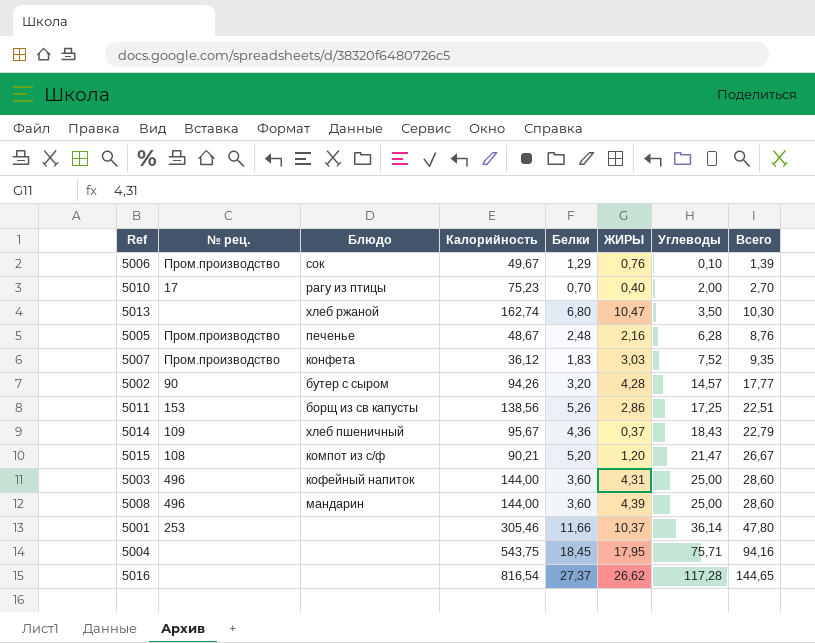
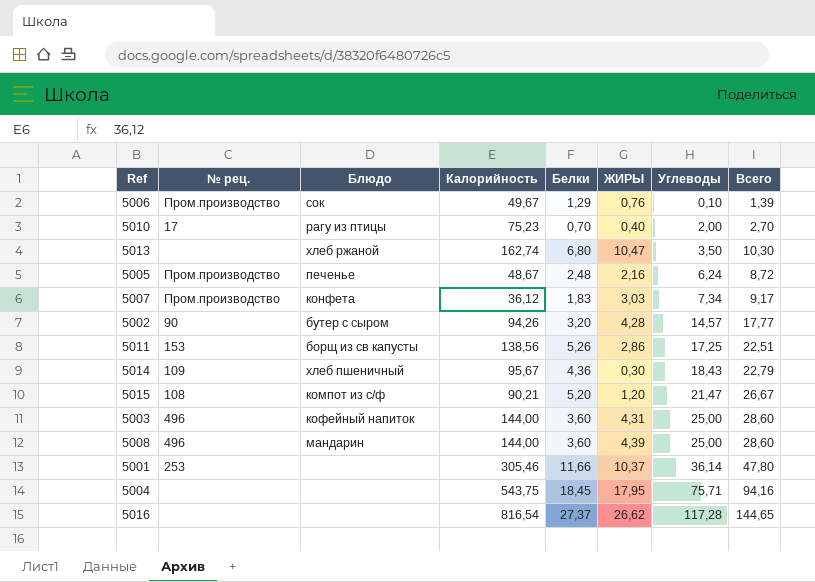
5005 | Углеводы: 6,28 -> 6,24
5005 | Всего: 8,76 -> 8,72
5007 | Углеводы: 7,52 -> 7,34
5007 | Всего: 9,35 -> 9,17
5014 | ЖИРЫ: 0,37 -> 0,30

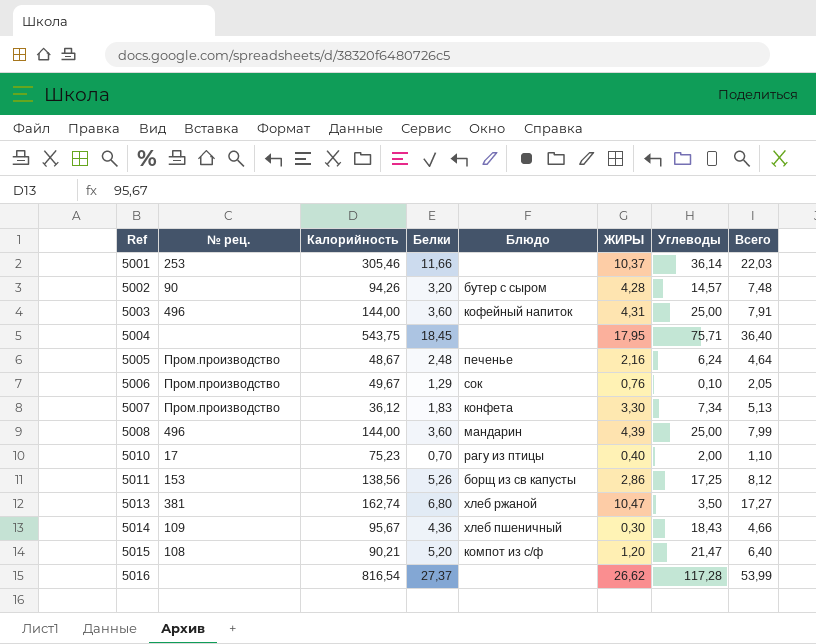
row order: Углеводы ascending -> Ref ascending
column Блюдо | position: 3 -> 5
column Всего | formula: [Белки] + [Углеводы] -> [Белки] + [ЖИРЫ]
5007 | ЖИРЫ: 3,03 -> 3,30
5013 | № рец.: none -> 381

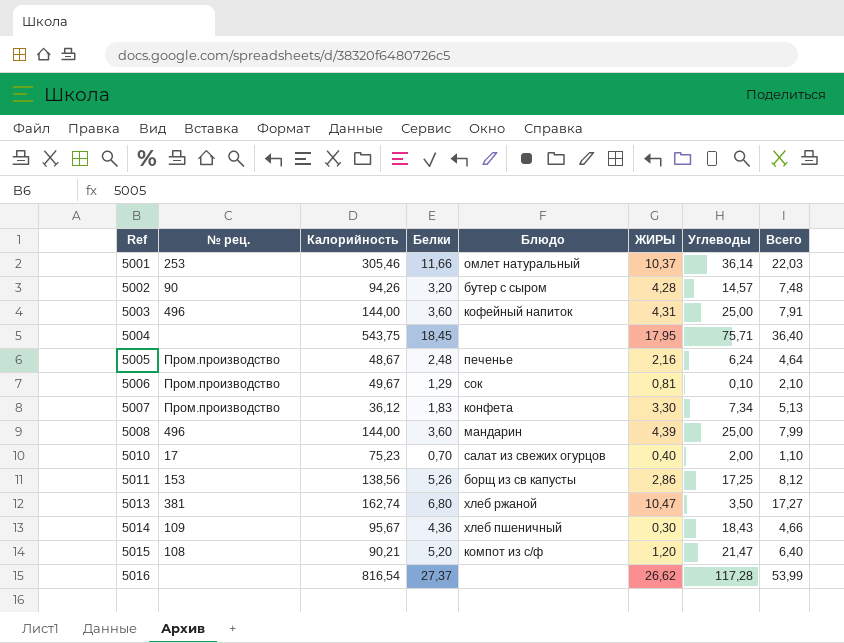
5001 | Блюдо: none -> омлет натуральный
5006 | ЖИРЫ: 0,76 -> 0,81
5006 | Всего: 2,05 -> 2,10
5010 | Блюдо: рагу из птицы -> салат из свежих огурцов

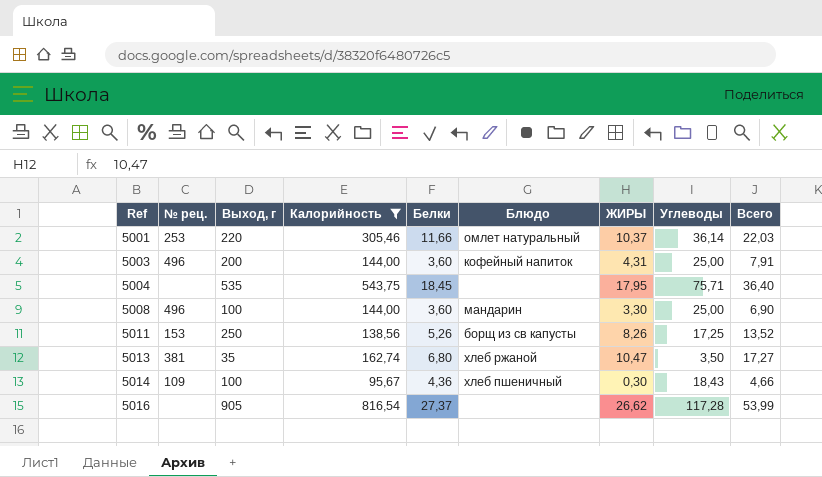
filter: none -> Калорийность >= 95,67
column Выход, г | position: none -> 3
5008 | ЖИРЫ: 4,39 -> 3,30
5008 | Всего: 7,99 -> 6,90
5011 | ЖИРЫ: 2,86 -> 8,26
5011 | Всего: 8,12 -> 13,52

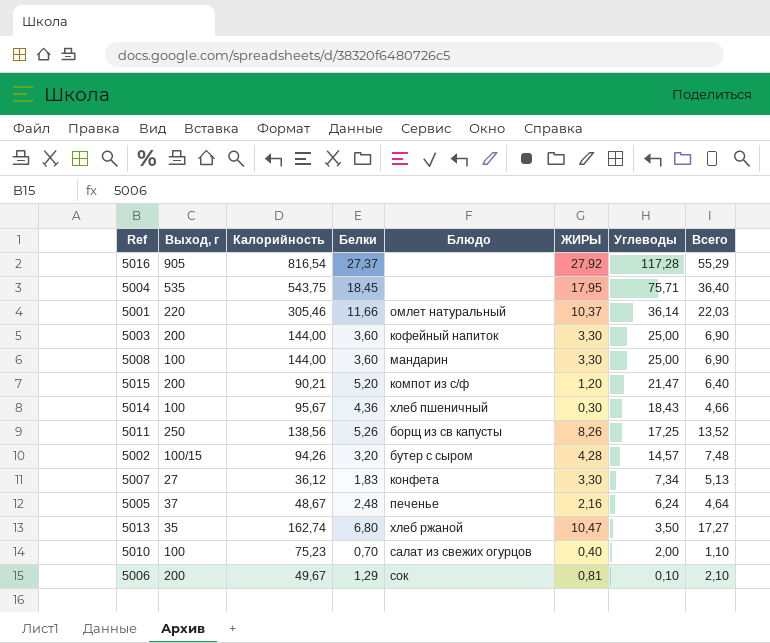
filter: Калорийность >= 95,67 -> none
row order: Ref ascending -> Углеводы descending
column № рец. | position: 2 -> none
5016 | ЖИРЫ: 26,62 -> 27,92
5016 | Всего: 53,99 -> 55,29
5003 | ЖИРЫ: 4,31 -> 3,30
5003 | Всего: 7,91 -> 6,90

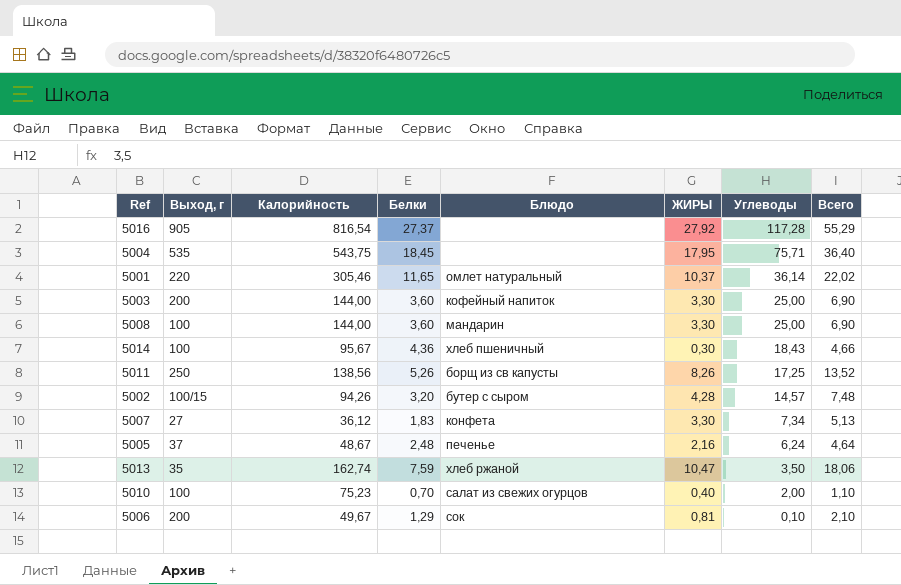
row 5015: 200 | 90,21 | 5,20 | компот из с/ф | 1,20 | 21,47 | 6,40 -> none
5001 | Белки: 11,66 -> 11,65
5001 | Всего: 22,03 -> 22,02
5013 | Белки: 6,80 -> 7,59
5013 | Всего: 17,27 -> 18,06

